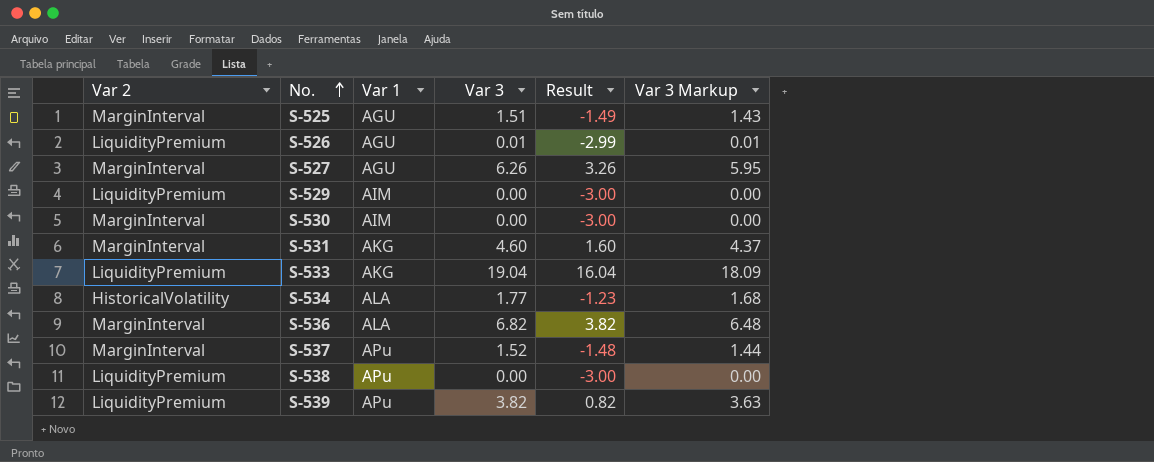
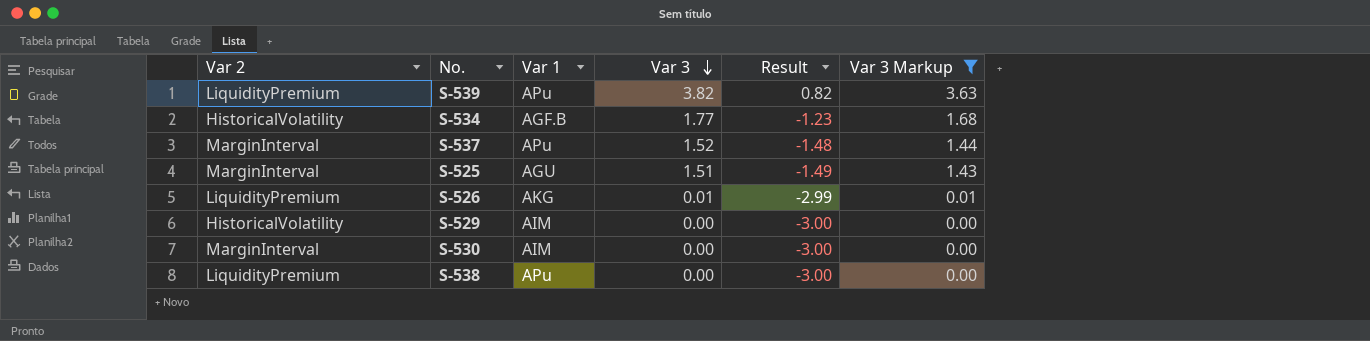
filter: none -> Var 3 Markup <= 3.63
row order: No. ascending -> Var 3 descending
S-534 | Var 1: ALA -> AGF.B
S-526 | Var 1: AGU -> AKG
S-529 | Var 2: LiquidityPremium -> HistoricalVolatility

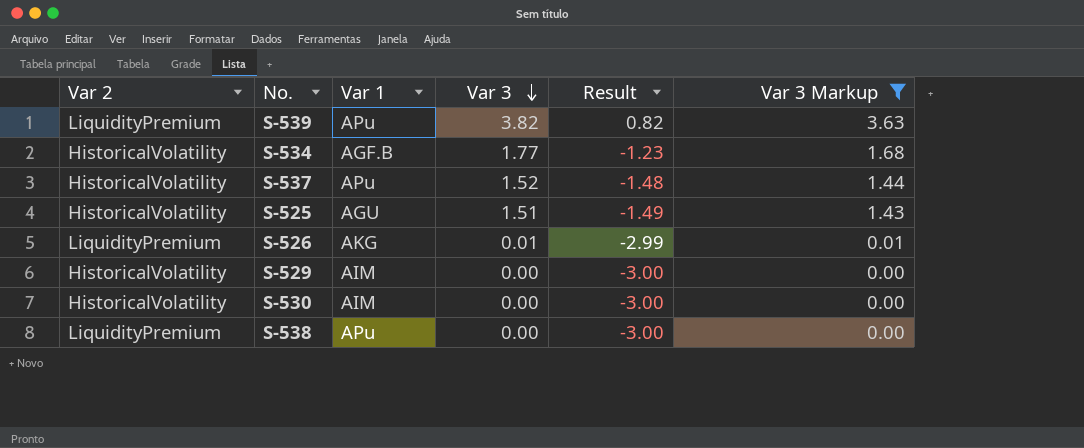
S-537 | Var 2: MarginInterval -> HistoricalVolatility
S-525 | Var 2: MarginInterval -> HistoricalVolatility
S-530 | Var 2: MarginInterval -> HistoricalVolatility

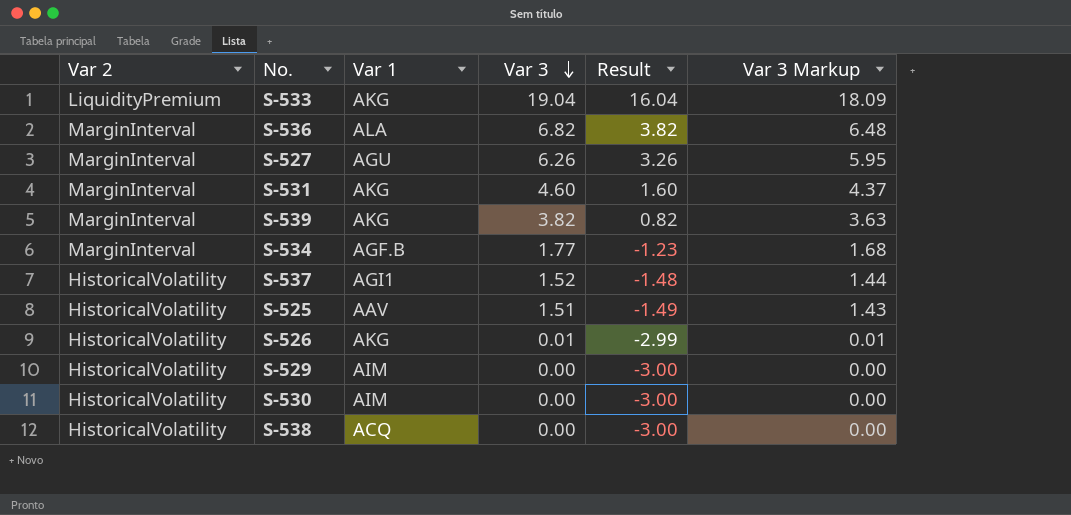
filter: Var 3 Markup <= 3.63 -> none
S-539 | Var 2: LiquidityPremium -> MarginInterval
S-539 | Var 1: APu -> AKG
S-534 | Var 2: HistoricalVolatility -> MarginInterval
S-537 | Var 1: APu -> AGI1
S-525 | Var 1: AGU -> AAV
S-526 | Var 2: LiquidityPremium -> HistoricalVolatility
S-538 | Var 2: LiquidityPremium -> HistoricalVolatility
S-538 | Var 1: APu -> ACQ

